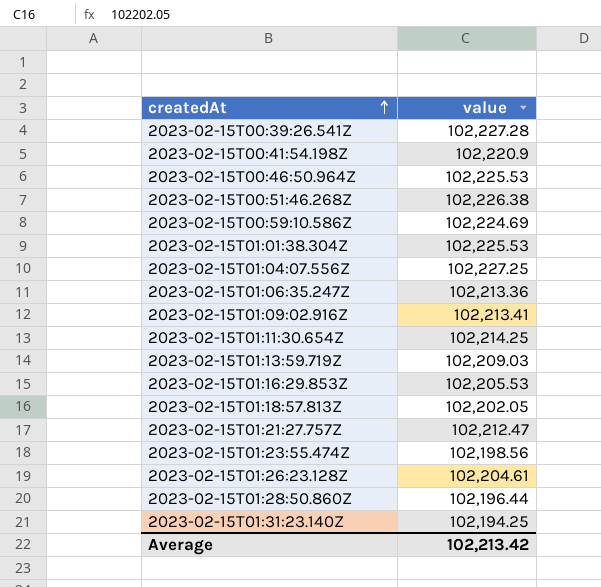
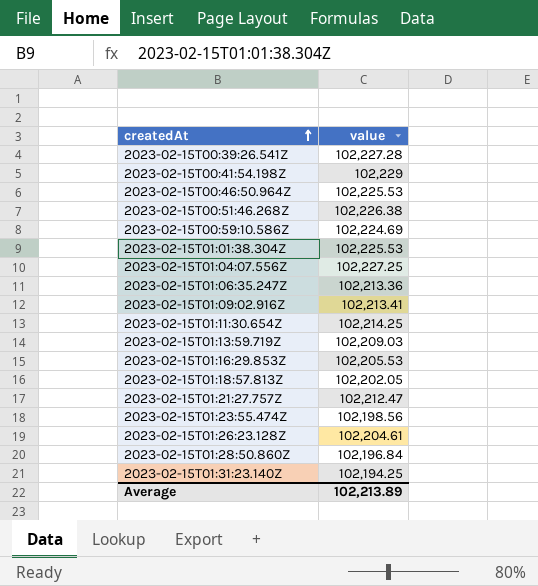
2023-02-15T00:41:54.198Z | value: 102,220.9 -> 102,229
2023-02-15T01:28:50.860Z | value: 102,196.44 -> 102,196.84
Average | value: 102,213.42 -> 102,213.89

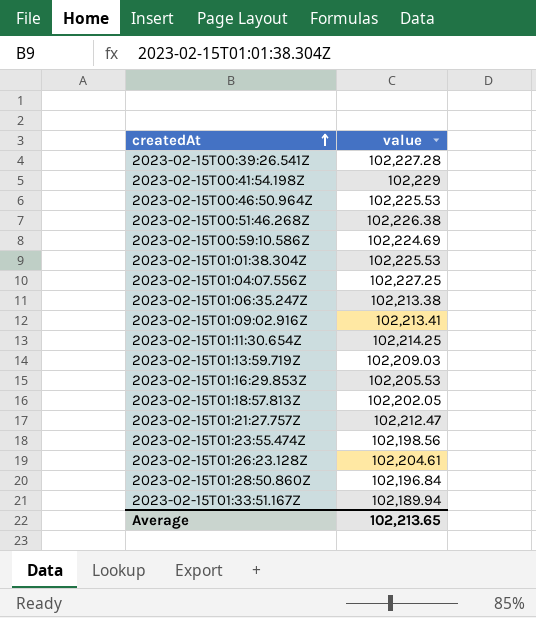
row 2023-02-15T01:31:23.140Z: 102,194.25 -> none
2023-02-15T01:06:35.247Z | value: 102,213.36 -> 102,213.38
row 2023-02-15T01:33:51.167Z: none -> 102,189.94
Average | value: 102,213.89 -> 102,213.65

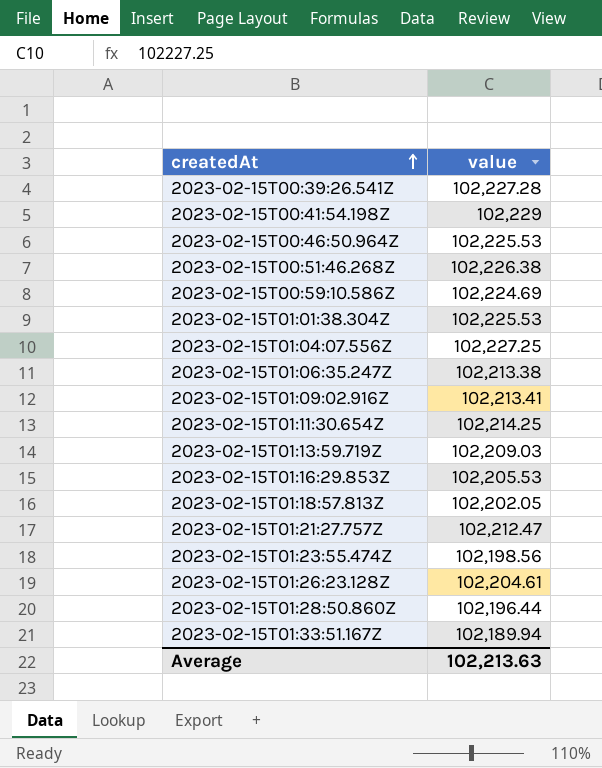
2023-02-15T01:28:50.860Z | value: 102,196.84 -> 102,196.44
Average | value: 102,213.65 -> 102,213.63

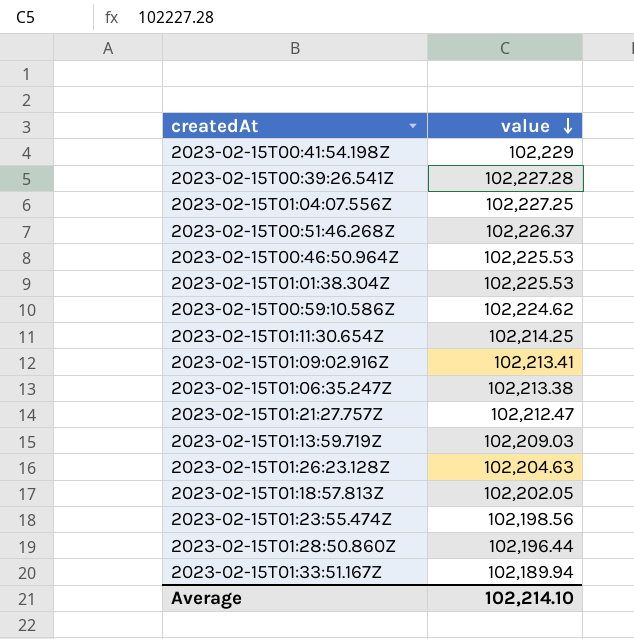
row order: createdAt ascending -> value descending
row 2023-02-15T01:16:29.853Z: 102,205.53 -> none
2023-02-15T00:51:46.268Z | value: 102,226.38 -> 102,226.37
2023-02-15T00:59:10.586Z | value: 102,224.69 -> 102,224.62
2023-02-15T01:26:23.128Z | value: 102,204.61 -> 102,204.63
Average | value: 102,213.63 -> 102,214.10

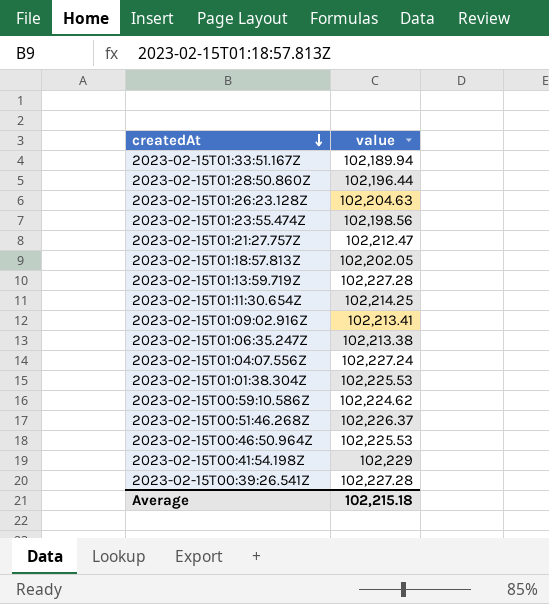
row order: value descending -> createdAt descending
2023-02-15T01:13:59.719Z | value: 102,209.03 -> 102,227.28
2023-02-15T01:04:07.556Z | value: 102,227.25 -> 102,227.24
Average | value: 102,214.10 -> 102,215.18

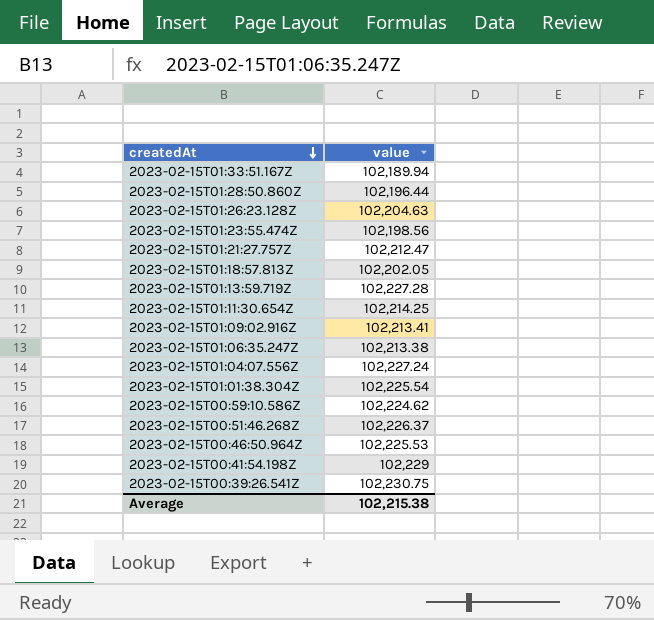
2023-02-15T01:01:38.304Z | value: 102,225.53 -> 102,225.54
2023-02-15T00:39:26.541Z | value: 102,227.28 -> 102,230.75
Average | value: 102,215.18 -> 102,215.38

